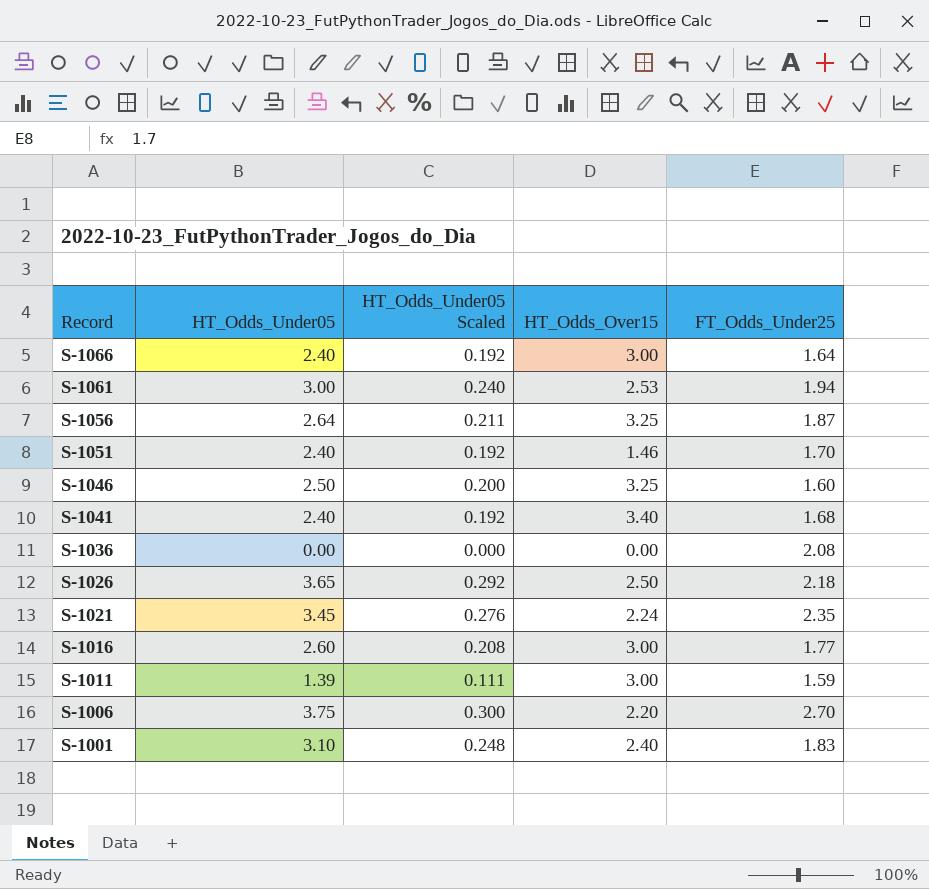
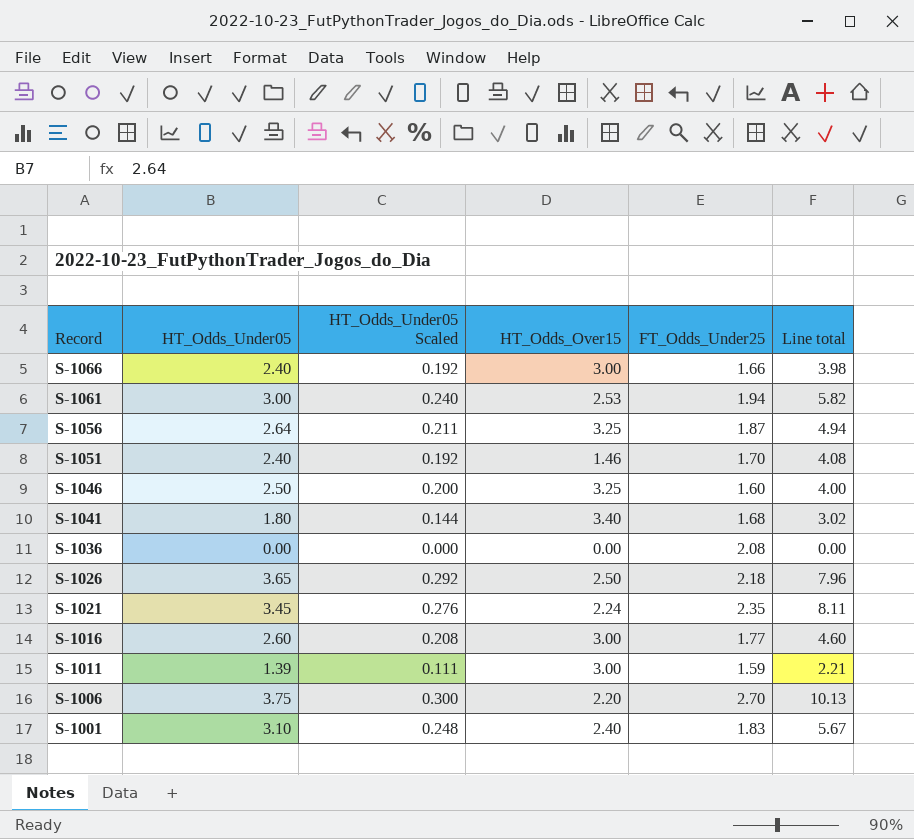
column Line total | formula: none -> [HT_Odds_Under05] * [FT_Odds_Under25]
S-1066 | FT_Odds_Under25: 1.64 -> 1.66
S-1041 | HT_Odds_Under05: 2.40 -> 1.80
S-1041 | HT_Odds_Under05 Scaled: 0.192 -> 0.144

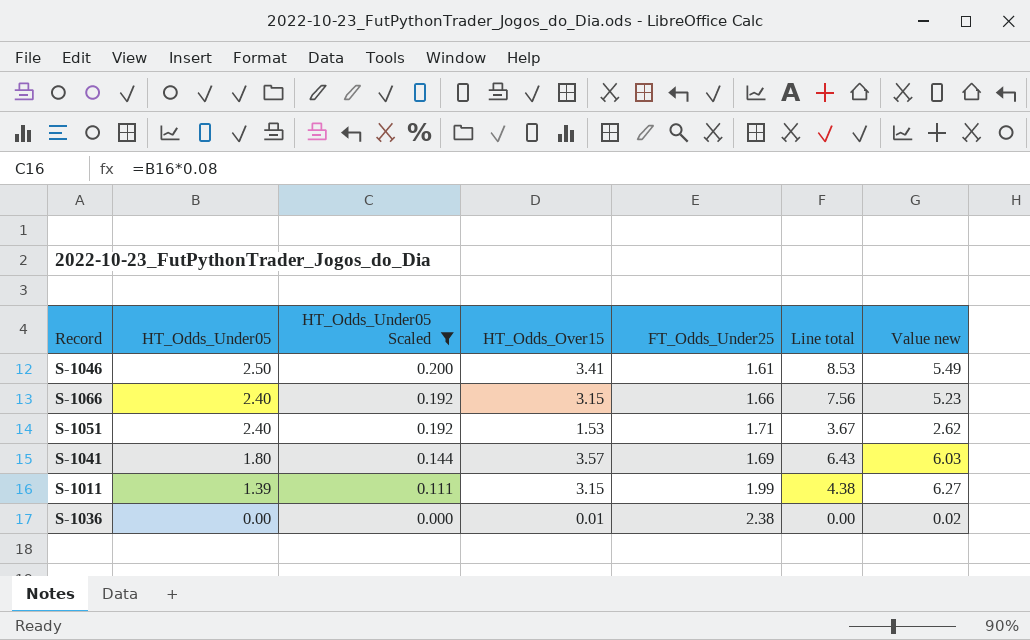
filter: none -> HT_Odds_Under05 Scaled <= 0.200
row order: Record descending -> HT_Odds_Under05 descending
column Line total | formula: [HT_Odds_Under05] * [FT_Odds_Under25] -> [HT_Odds_Under05] * [HT_Odds_Over15]
column Value new | formula: none -> [HT_Odds_Over15] * [FT_Odds_Under25]
S-1046 | HT_Odds_Over15: 3.25 -> 3.41
S-1046 | FT_Odds_Under25: 1.60 -> 1.61
S-1066 | HT_Odds_Over15: 3.00 -> 3.15
S-1051 | HT_Odds_Over15: 1.46 -> 1.53
S-1051 | FT_Odds_Under25: 1.70 -> 1.71
S-1041 | HT_Odds_Over15: 3.40 -> 3.57
S-1041 | FT_Odds_Under25: 1.68 -> 1.69
S-1011 | HT_Odds_Over15: 3.00 -> 3.15
S-1011 | FT_Odds_Under25: 1.59 -> 1.99
S-1036 | HT_Odds_Over15: 0.00 -> 0.01
S-1036 | FT_Odds_Under25: 2.08 -> 2.38

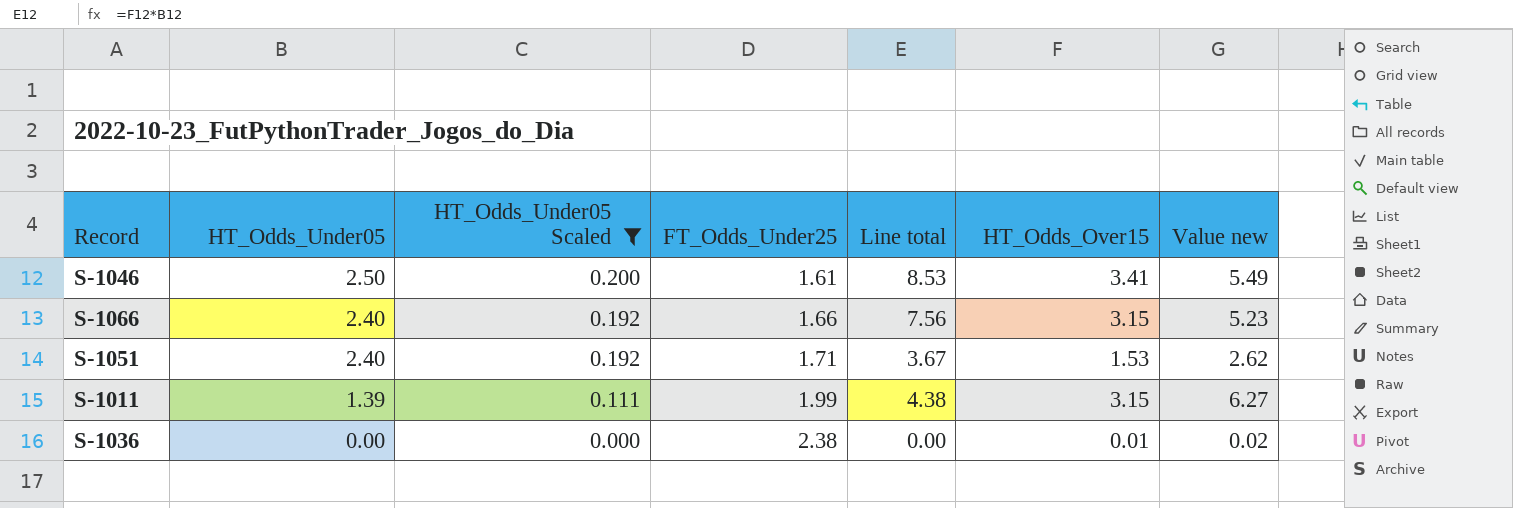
column HT_Odds_Over15 | position: 4 -> 6
row S-1041: 1.80 | 0.144 | 3.57 | 1.69 | 6.43 | 6.03 -> none

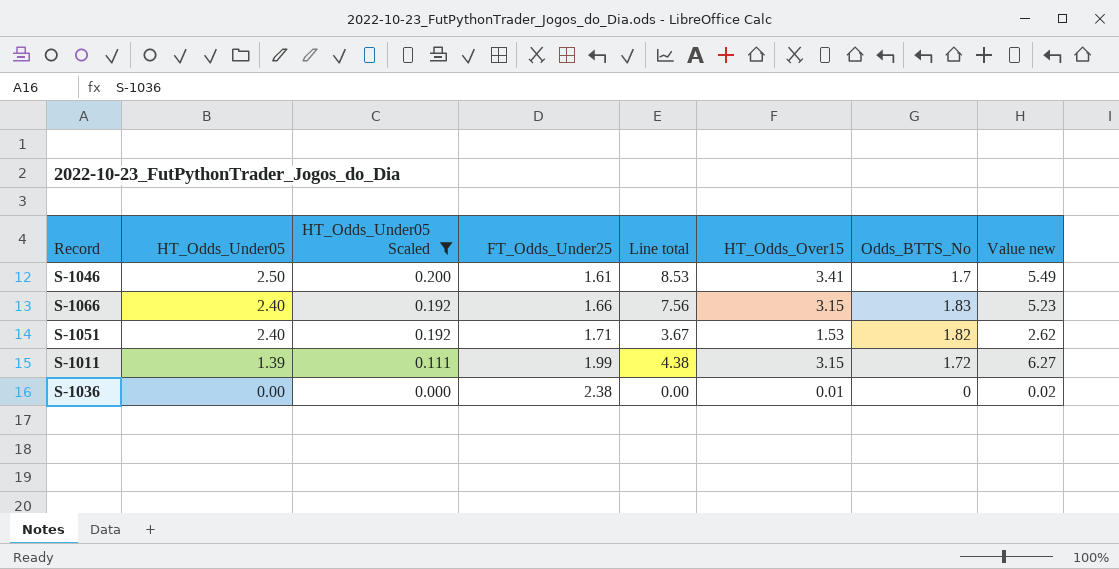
column Odds_BTTS_No | position: none -> 7

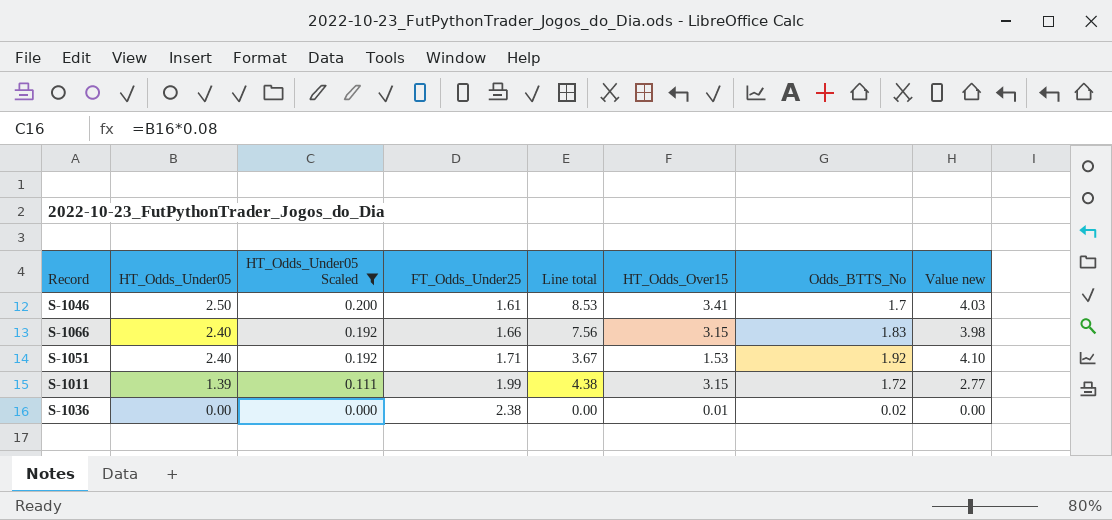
column Value new | formula: [FT_Odds_Under25] * [HT_Odds_Over15] -> [HT_Odds_Under05] * [FT_Odds_Under25]
S-1051 | Odds_BTTS_No: 1.82 -> 1.92
S-1036 | Odds_BTTS_No: 0 -> 0.02

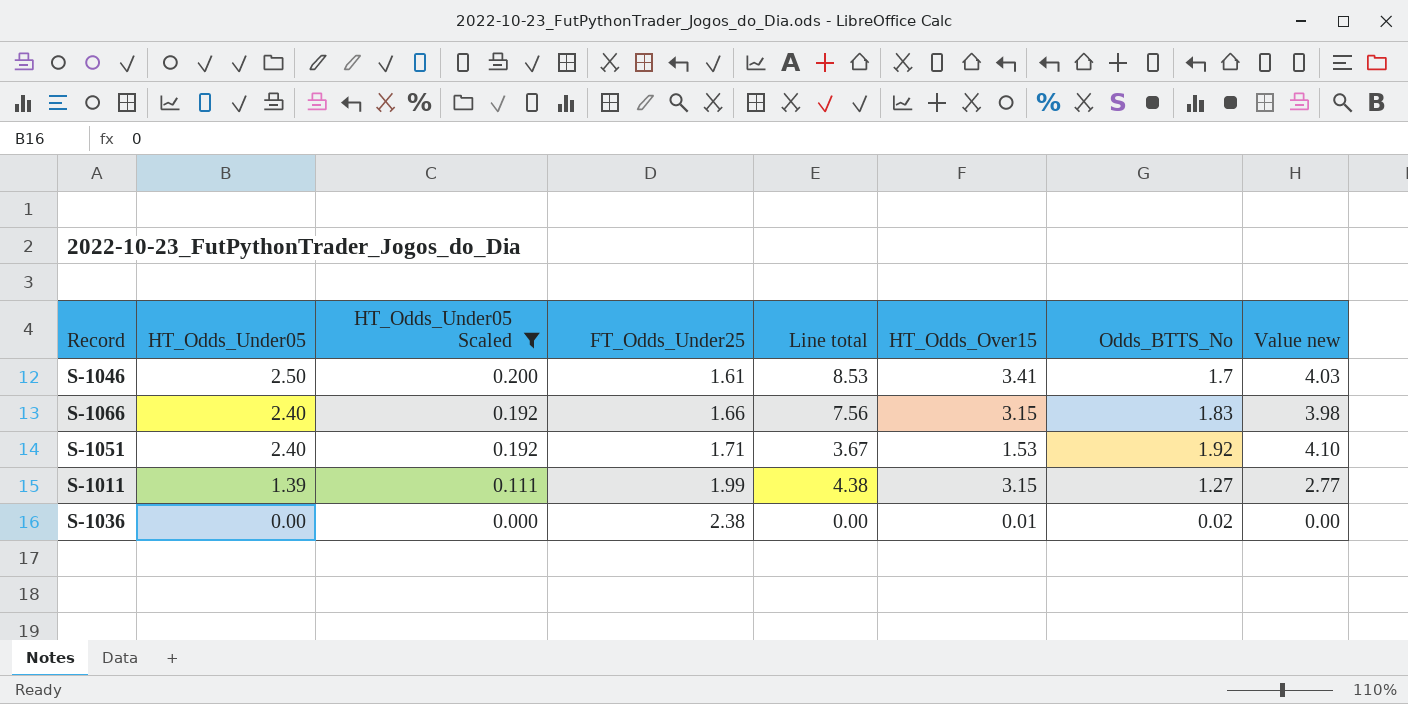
S-1011 | Odds_BTTS_No: 1.72 -> 1.27

